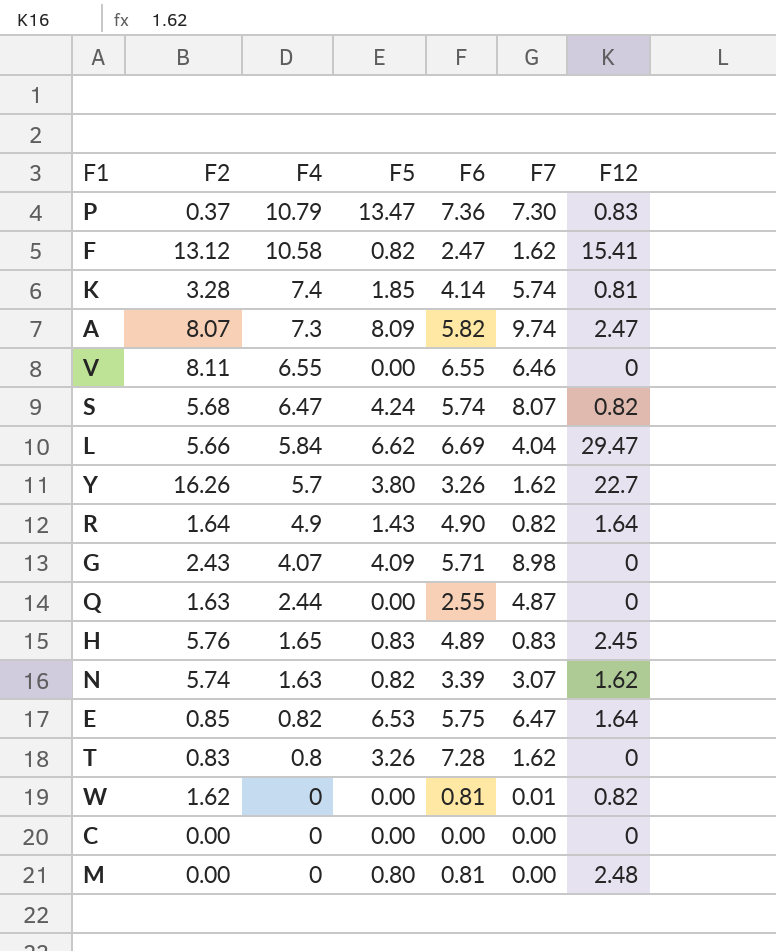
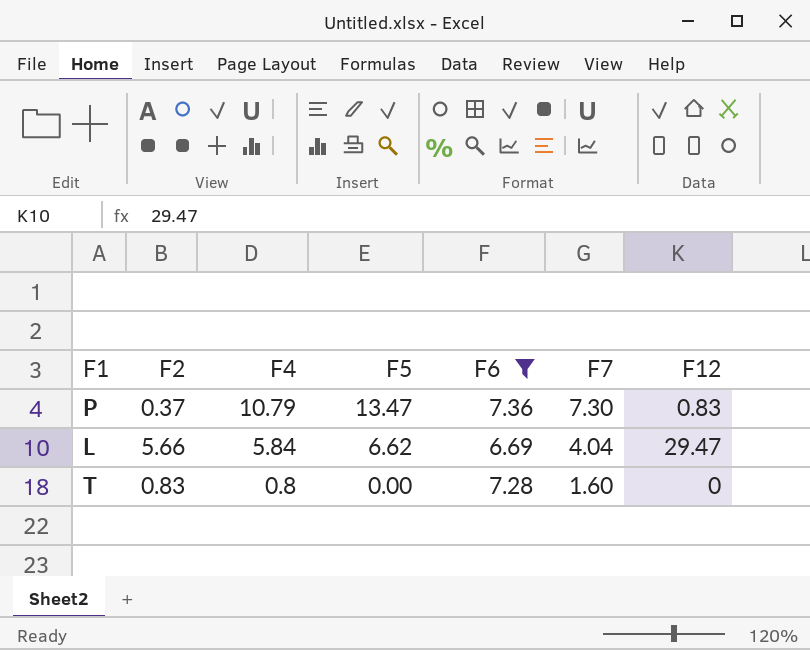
filter: none -> F6 >= 6.69
T | F5: 3.26 -> 0.00
T | F7: 1.62 -> 1.60

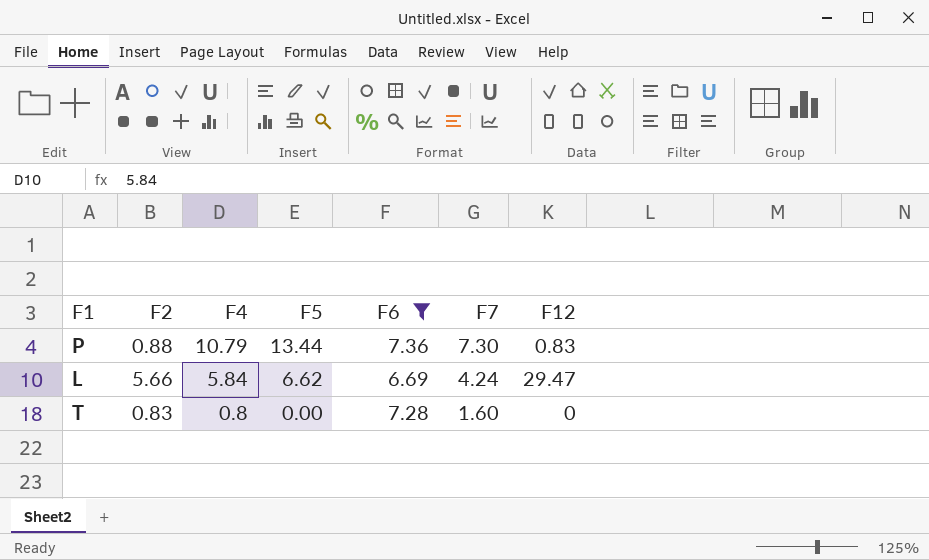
P | F2: 0.37 -> 0.88
P | F5: 13.47 -> 13.44
L | F7: 4.04 -> 4.24

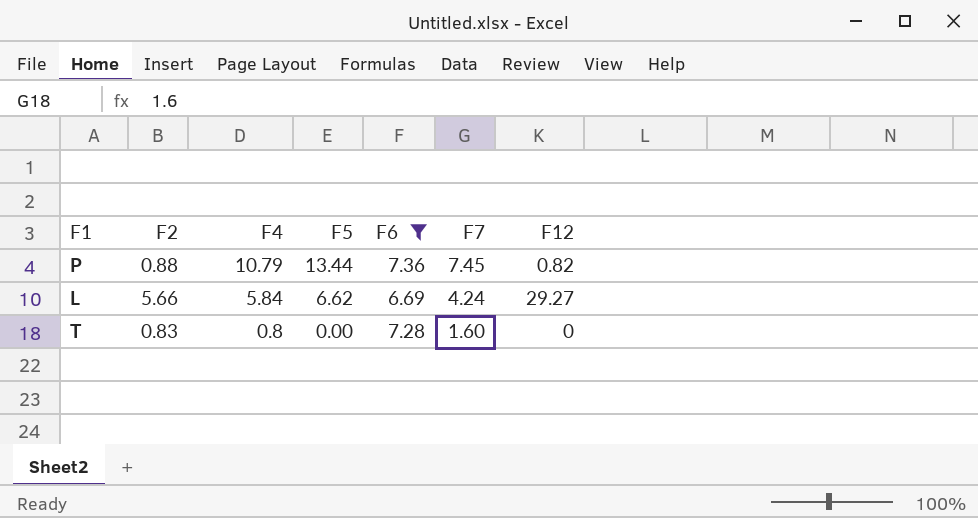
P | F7: 7.30 -> 7.45
P | F12: 0.83 -> 0.82
L | F12: 29.47 -> 29.27

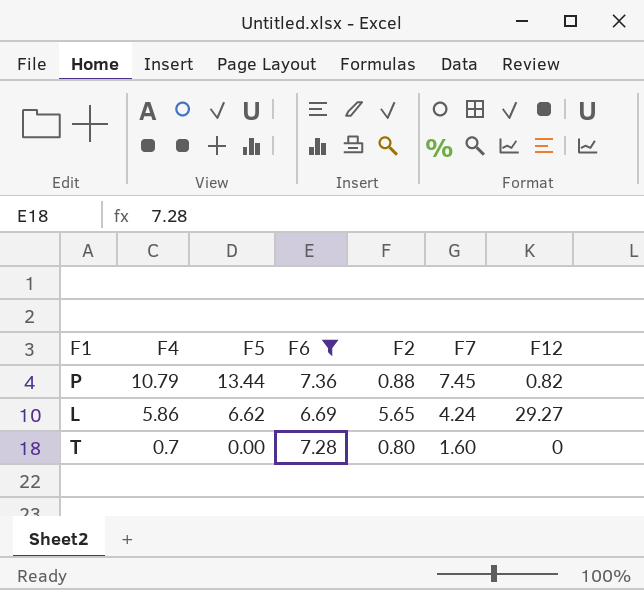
column F2 | position: 2 -> 5
L | F4: 5.84 -> 5.86
L | F2: 5.66 -> 5.65
T | F4: 0.8 -> 0.7
T | F2: 0.83 -> 0.80

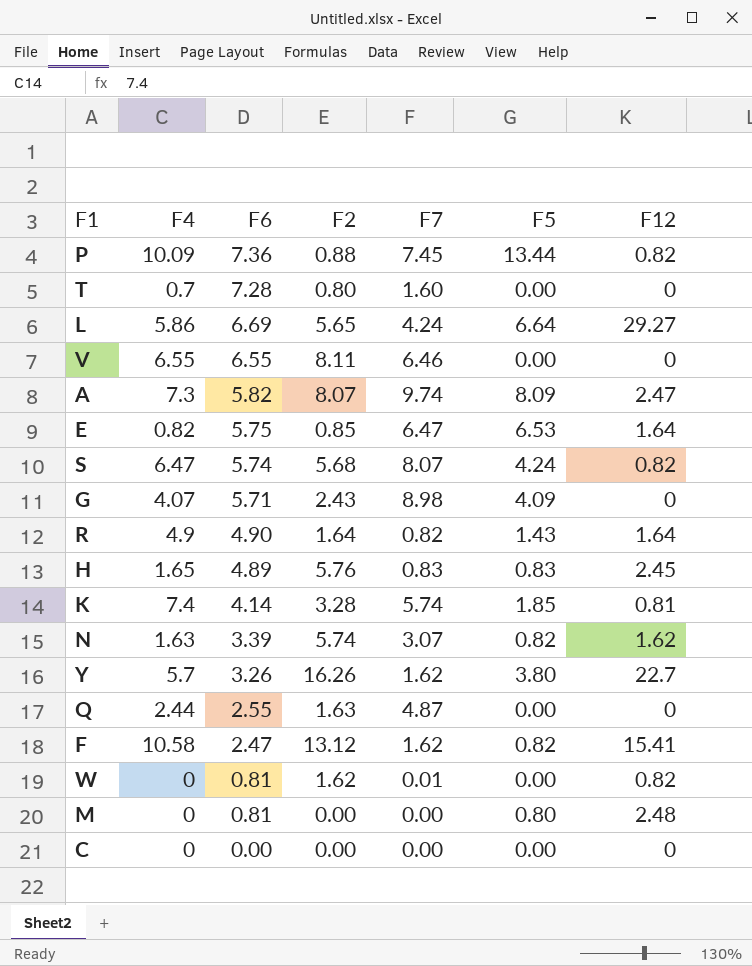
filter: F6 >= 6.69 -> none
row order: F4 descending -> F6 descending
column F5 | position: 3 -> 6
P | F4: 10.79 -> 10.09
L | F5: 6.62 -> 6.64

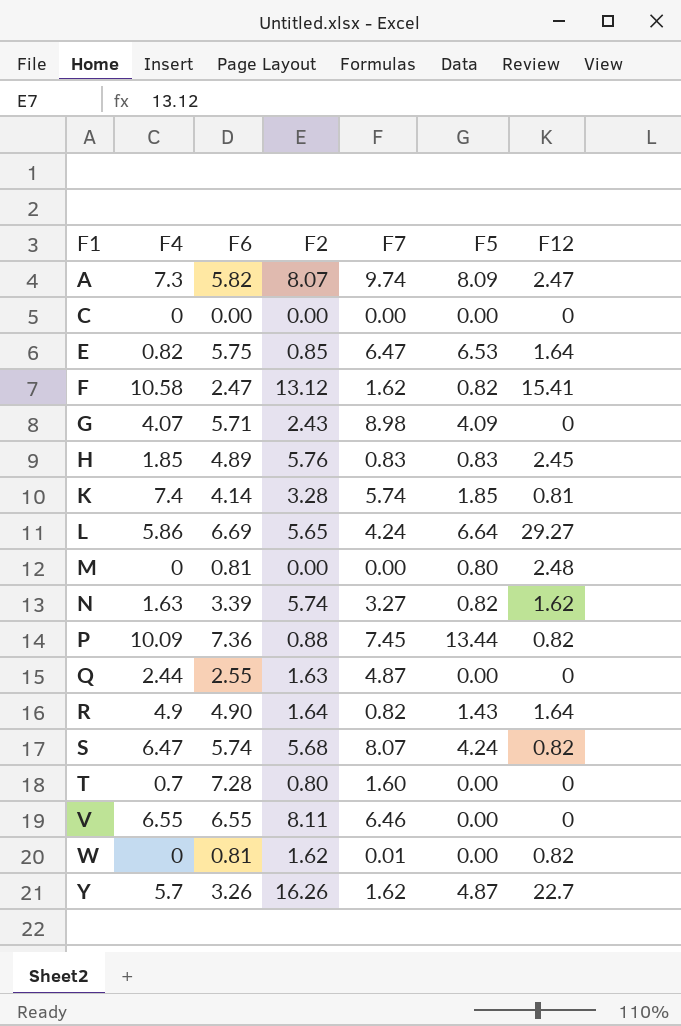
row order: F6 descending -> F1 ascending
H | F4: 1.65 -> 1.85
N | F7: 3.07 -> 3.27
Y | F5: 3.80 -> 4.87

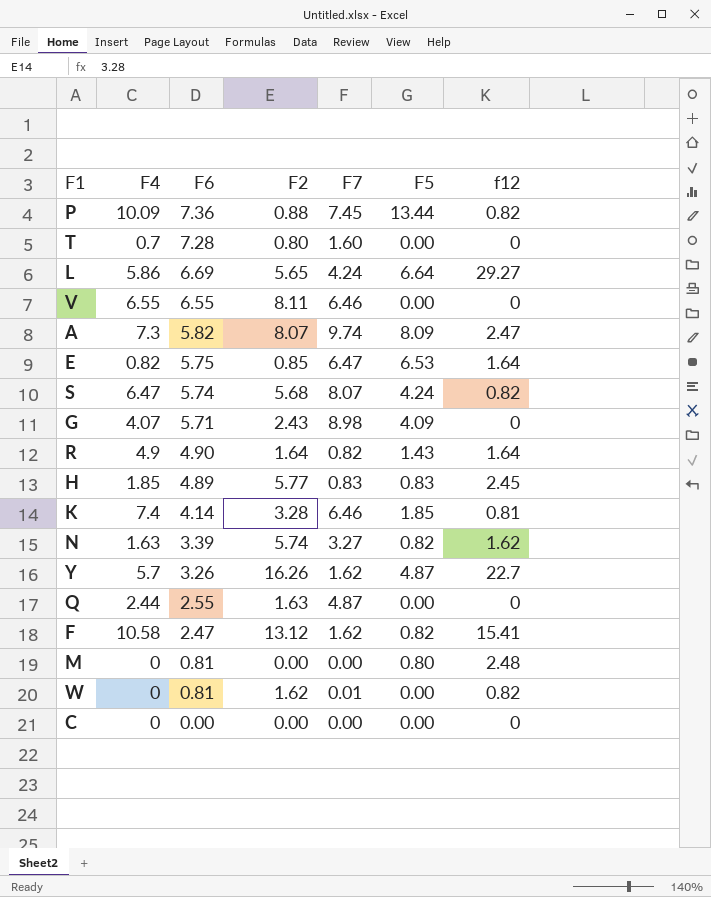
row order: F1 ascending -> F6 descending
column name: F12 -> f12
H | F2: 5.76 -> 5.77
K | F7: 5.74 -> 6.46

